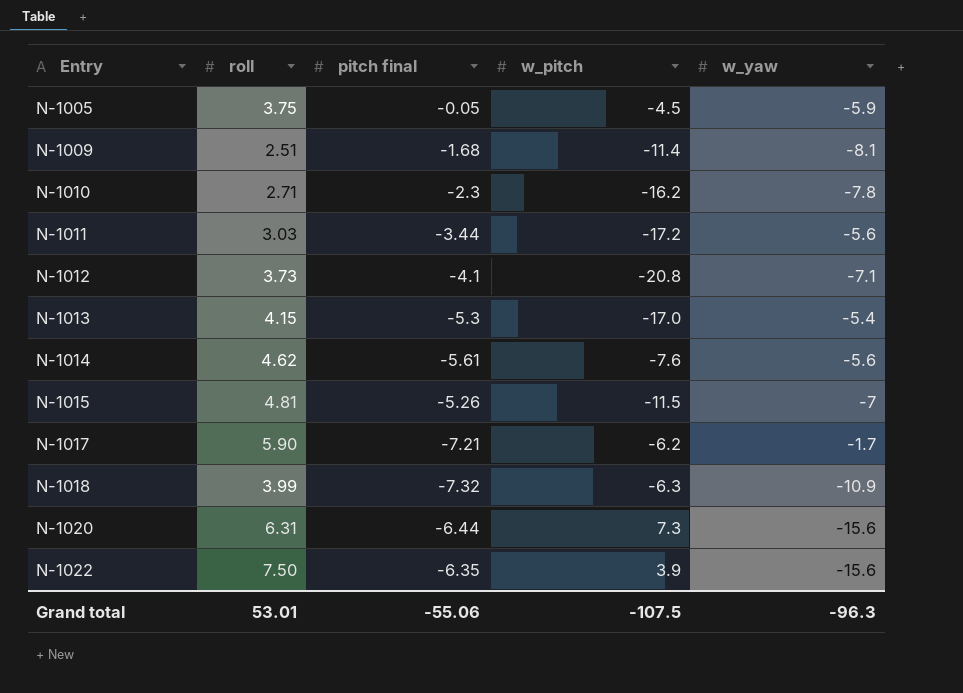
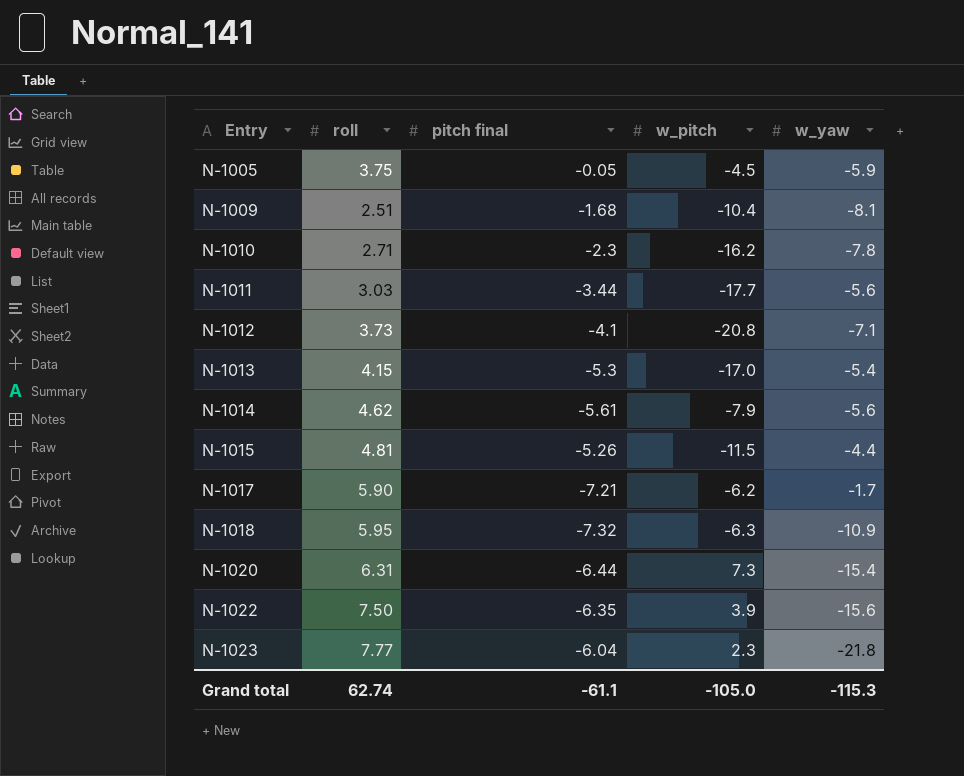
N-1009 | w_pitch: -11.4 -> -10.4
N-1011 | w_pitch: -17.2 -> -17.7
N-1014 | w_pitch: -7.6 -> -7.9
N-1015 | w_yaw: -7 -> -4.4
N-1018 | roll: 3.99 -> 5.95
N-1020 | w_yaw: -15.6 -> -15.4
row N-1023: none -> 7.77 | -6.04 | 2.3 | -21.8
Grand total | roll: 53.01 -> 62.74
Grand total | pitch final: -55.06 -> -61.1
Grand total | w_pitch: -107.5 -> -105.0
Grand total | w_yaw: -96.3 -> -115.3

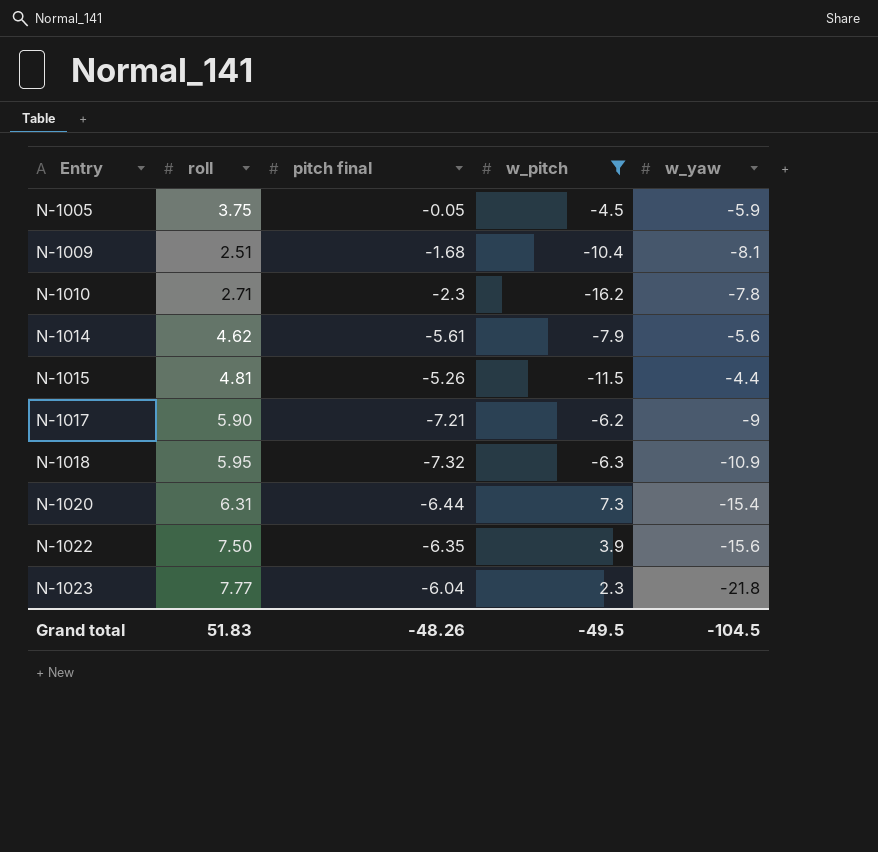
filter: none -> w_pitch >= -16.2
N-1017 | w_yaw: -1.7 -> -9
Grand total | roll: 62.74 -> 51.83
Grand total | pitch final: -61.1 -> -48.26
Grand total | w_pitch: -105.0 -> -49.5
Grand total | w_yaw: -115.3 -> -104.5

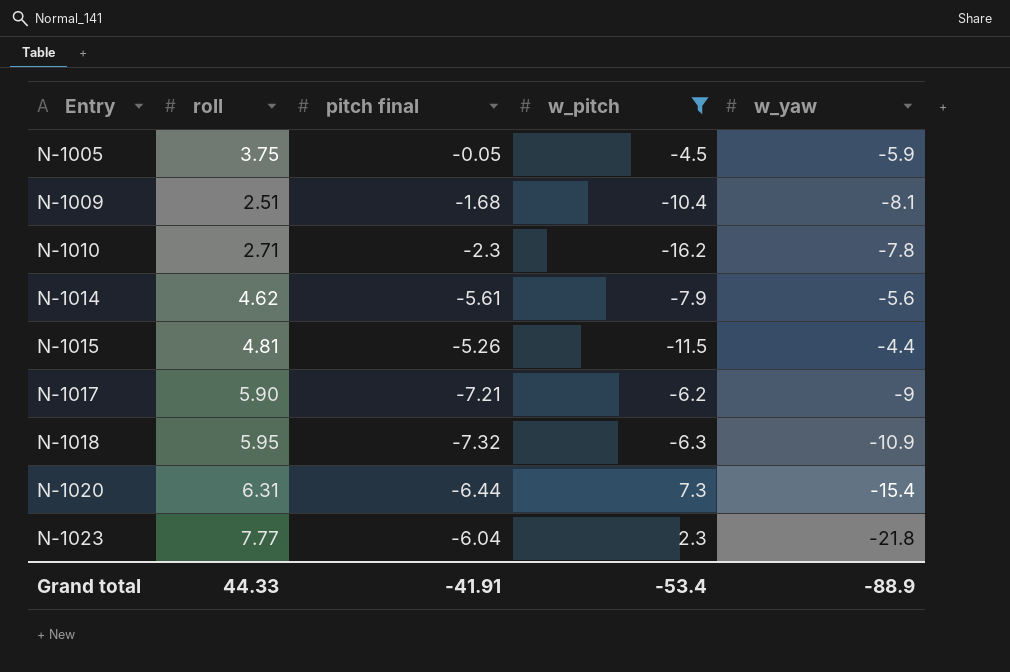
row N-1022: 7.50 | -6.35 | 3.9 | -15.6 -> none
Grand total | roll: 51.83 -> 44.33
Grand total | pitch final: -48.26 -> -41.91
Grand total | w_pitch: -49.5 -> -53.4
Grand total | w_yaw: -104.5 -> -88.9

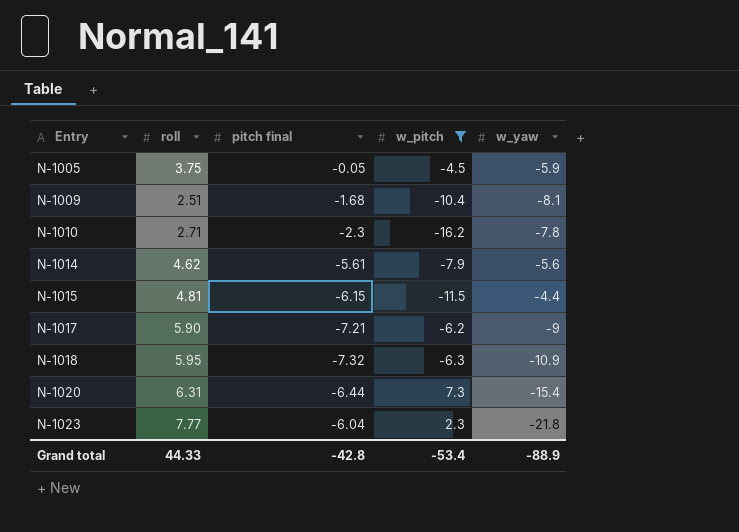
N-1015 | pitch final: -5.26 -> -6.15
Grand total | pitch final: -41.91 -> -42.8

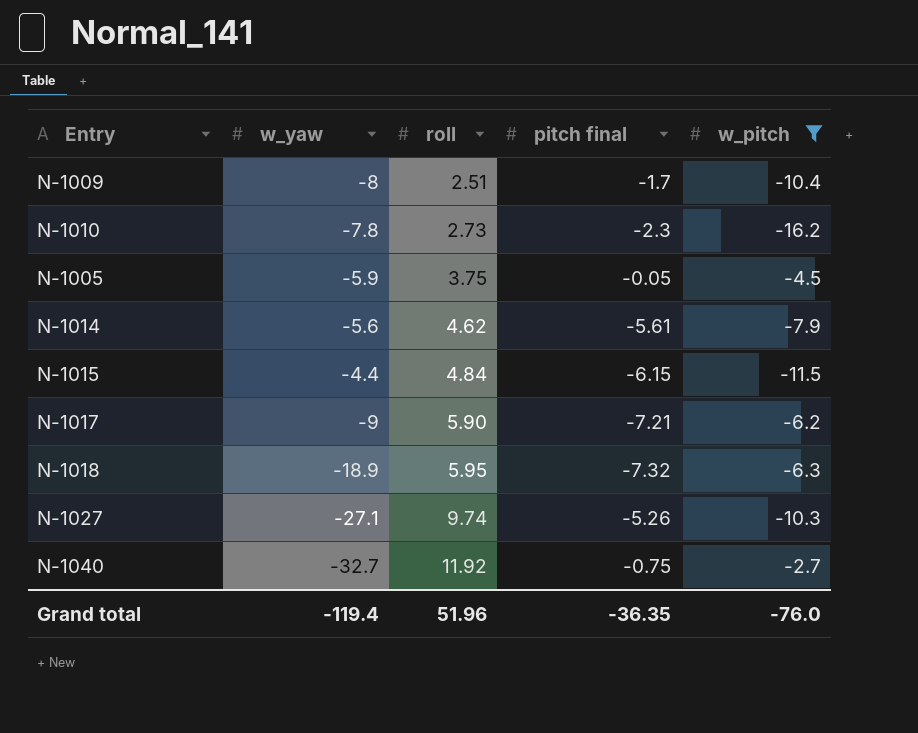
row order: Entry ascending -> roll ascending
column w_yaw | position: 5 -> 2
row N-1020: 6.31 | -6.44 | 7.3 | -15.4 -> none
row N-1023: 7.77 | -6.04 | 2.3 | -21.8 -> none
N-1009 | w_yaw: -8.1 -> -8
N-1009 | pitch final: -1.68 -> -1.7
N-1010 | roll: 2.71 -> 2.73
N-1015 | roll: 4.81 -> 4.84
N-1018 | w_yaw: -10.9 -> -18.9
row N-1027: none -> -27.1 | 9.74 | -5.26 | -10.3
row N-1040: none -> -32.7 | 11.92 | -0.75 | -2.7
Grand total | w_yaw: -88.9 -> -119.4
Grand total | roll: 44.33 -> 51.96
Grand total | pitch final: -42.8 -> -36.35
Grand total | w_pitch: -53.4 -> -76.0

